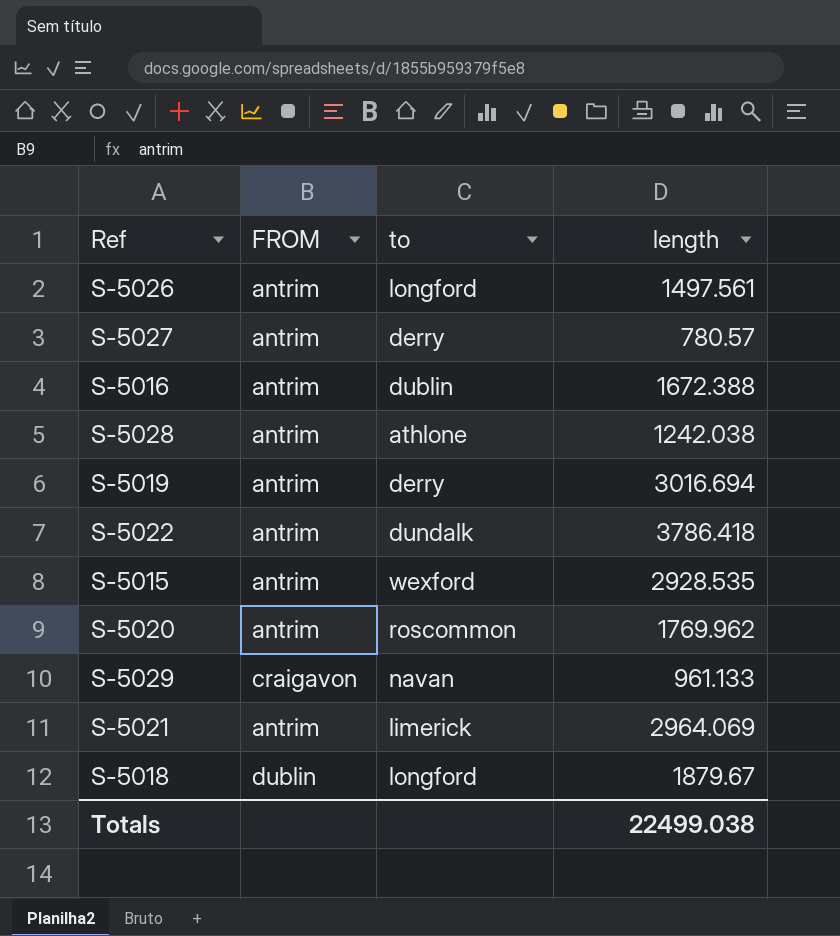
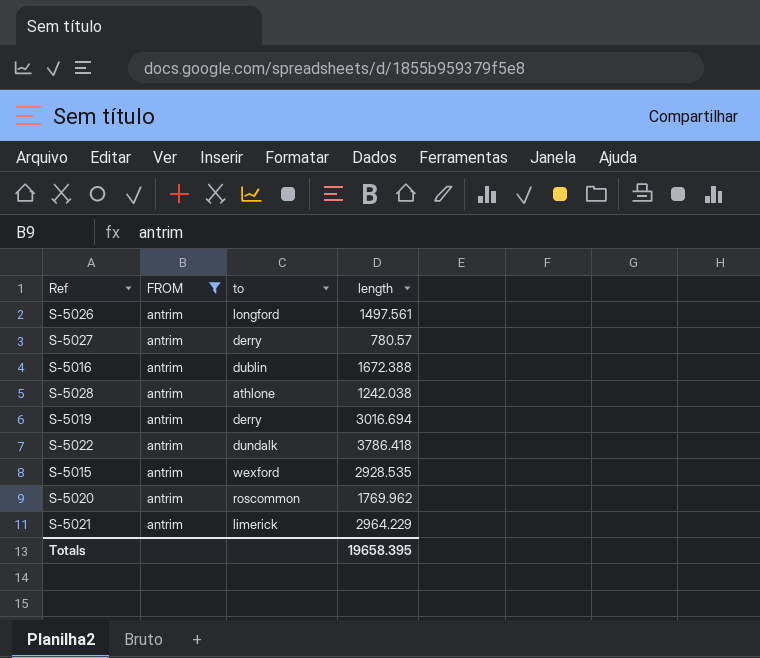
filter: none -> FROM = antrim
S-5021 | length: 2964.069 -> 2964.229
Totals | length: 22499.038 -> 19658.395

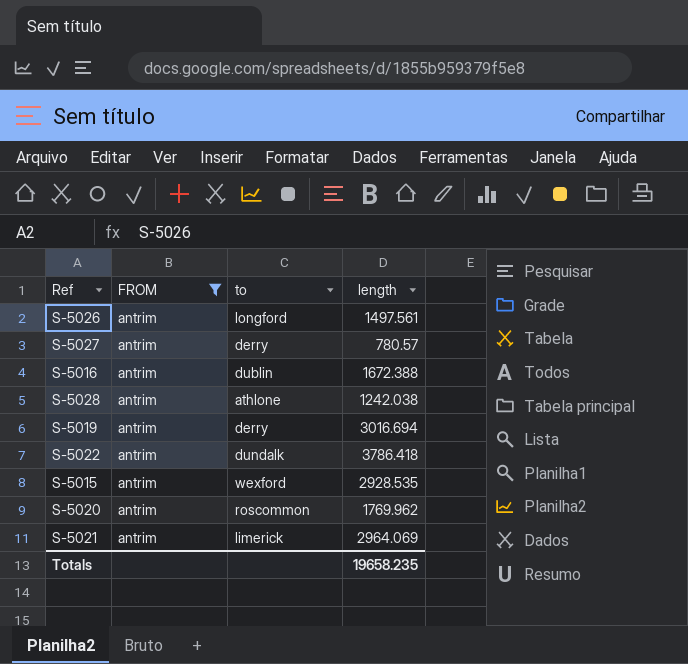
S-5021 | length: 2964.229 -> 2964.069
Totals | length: 19658.395 -> 19658.235

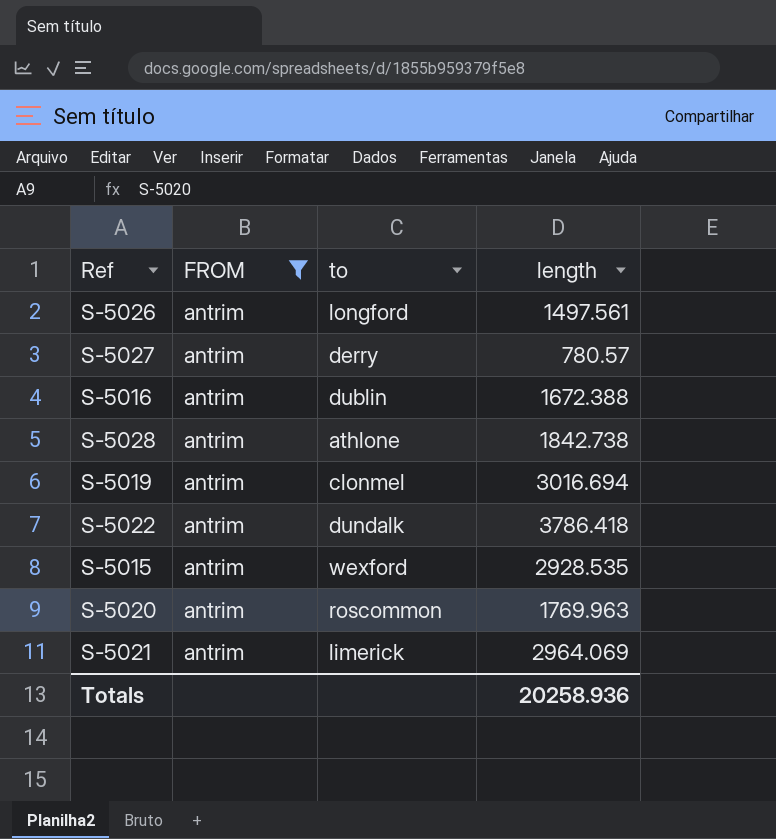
S-5028 | length: 1242.038 -> 1842.738
S-5019 | to: derry -> clonmel
S-5020 | length: 1769.962 -> 1769.963
Totals | length: 19658.235 -> 20258.936

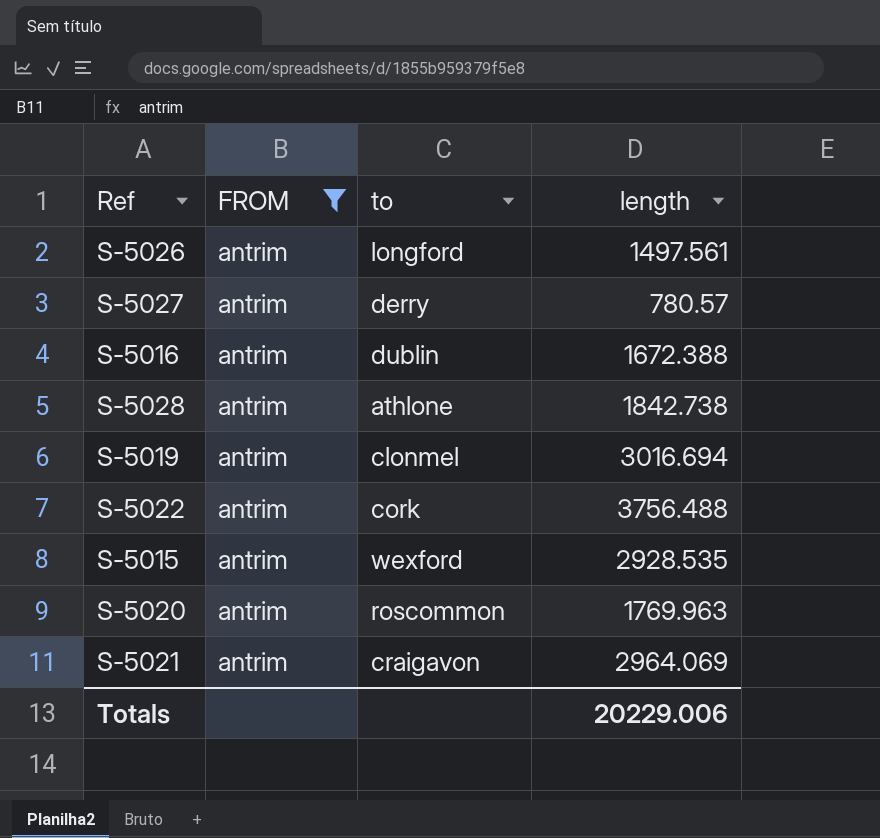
S-5022 | to: dundalk -> cork
S-5022 | length: 3786.418 -> 3756.488
S-5021 | to: limerick -> craigavon
Totals | length: 20258.936 -> 20229.006

